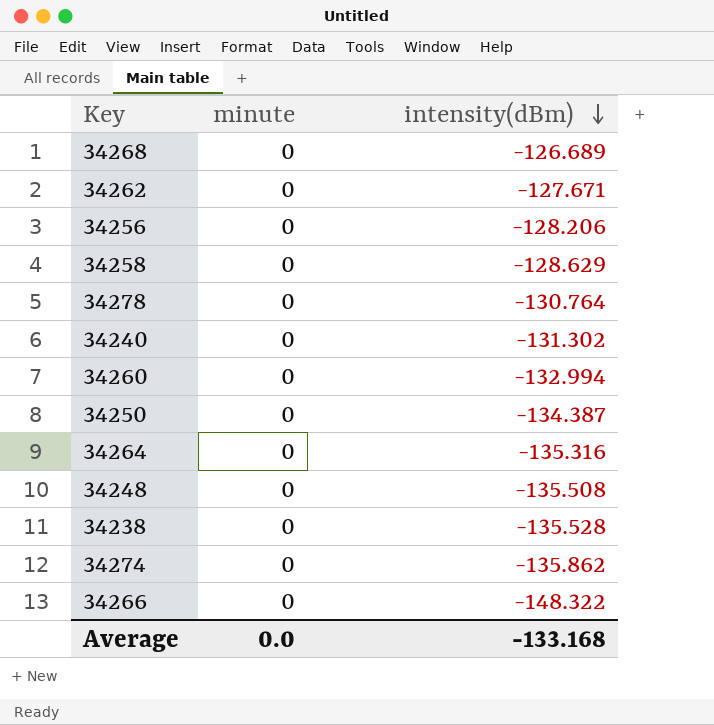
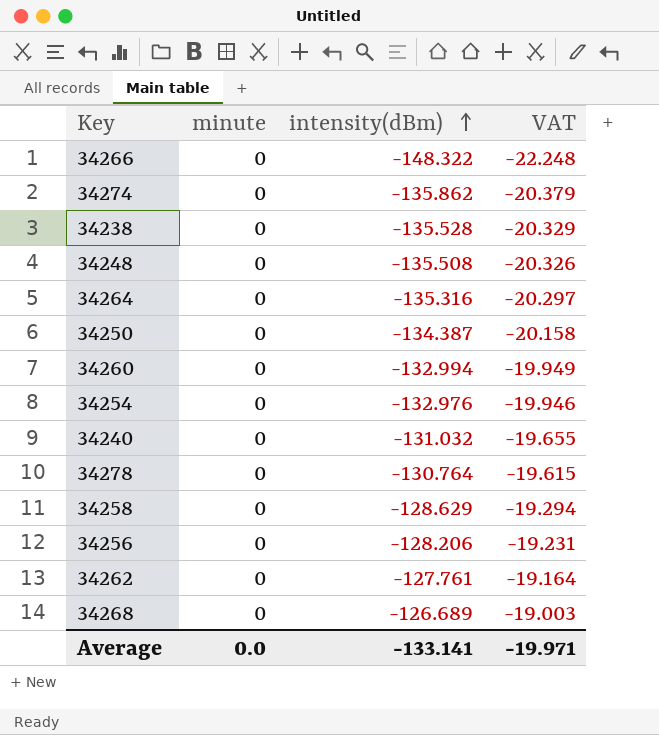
row order: intensity(dBm) descending -> intensity(dBm) ascending
column VAT | formula: none -> [intensity(dBm)] * 0.15
row 34254: none -> 0 | -132.976 | -19.946
34240 | intensity(dBm): -131.302 -> -131.032
34262 | intensity(dBm): -127.671 -> -127.761
Average | intensity(dBm): -133.168 -> -133.141

